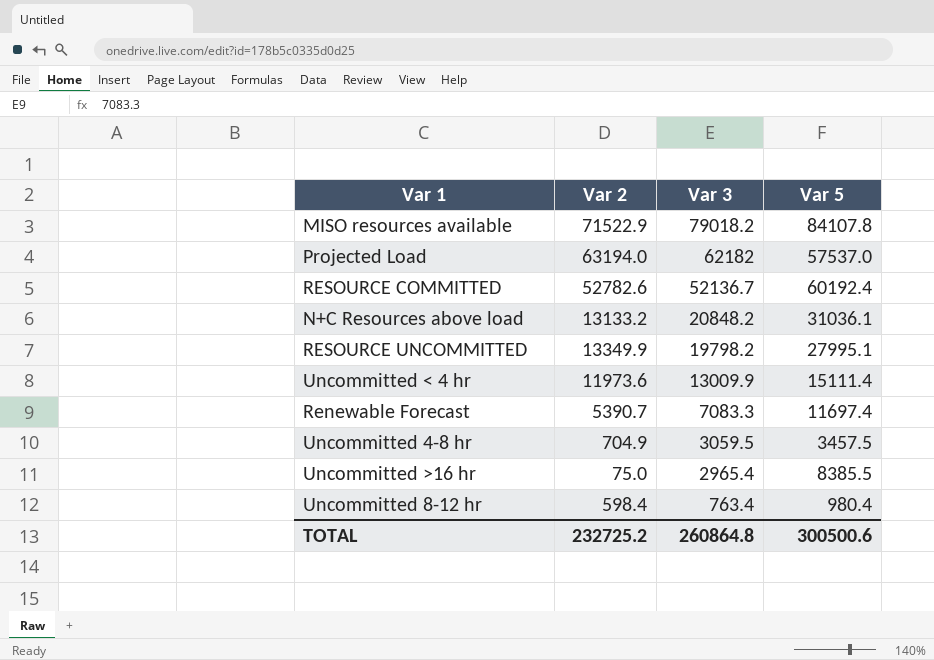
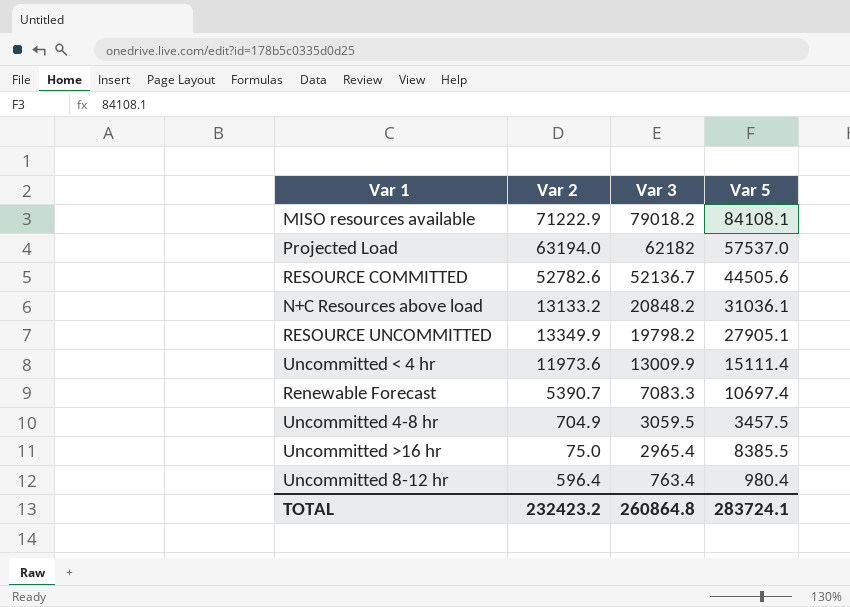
MISO resources available | Var 2: 71522.9 -> 71222.9
MISO resources available | Var 5: 84107.8 -> 84108.1
RESOURCE COMMITTED | Var 5: 60192.4 -> 44505.6
RESOURCE UNCOMMITTED | Var 5: 27995.1 -> 27905.1
Renewable Forecast | Var 5: 11697.4 -> 10697.4
Uncommitted 8-12 hr | Var 2: 598.4 -> 596.4
TOTAL | Var 2: 232725.2 -> 232423.2
TOTAL | Var 5: 300500.6 -> 283724.1

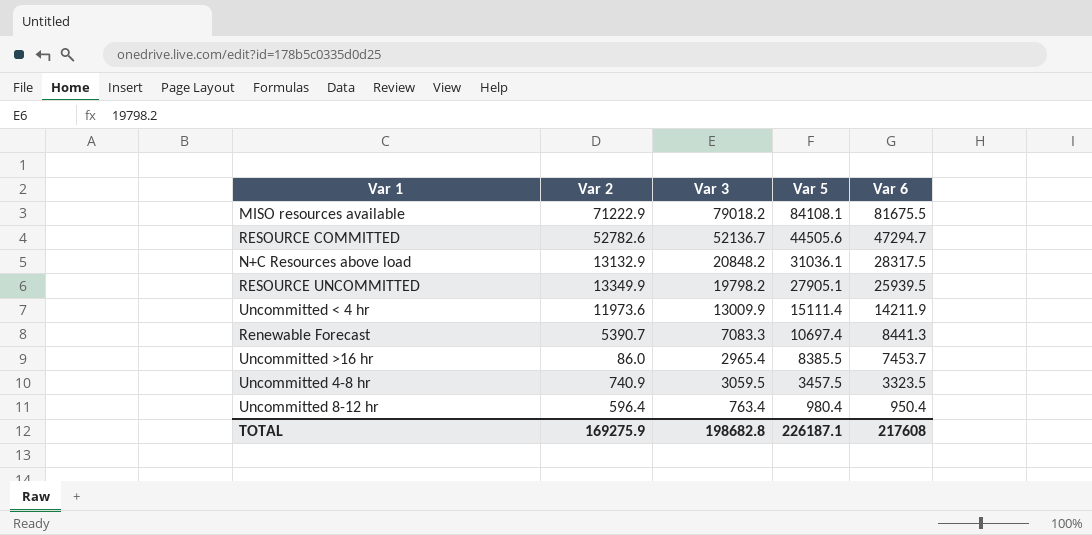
row order: Var 3 descending -> Var 5 descending
column Var 6 | position: none -> 5
row Projected Load: 63194.0 | 62182 | 57537.0 -> none
N+C Resources above load | Var 2: 13133.2 -> 13132.9
Uncommitted >16 hr | Var 2: 75.0 -> 86.0
Uncommitted 4-8 hr | Var 2: 704.9 -> 740.9
TOTAL | Var 2: 232423.2 -> 169275.9
TOTAL | Var 3: 260864.8 -> 198682.8
TOTAL | Var 5: 283724.1 -> 226187.1

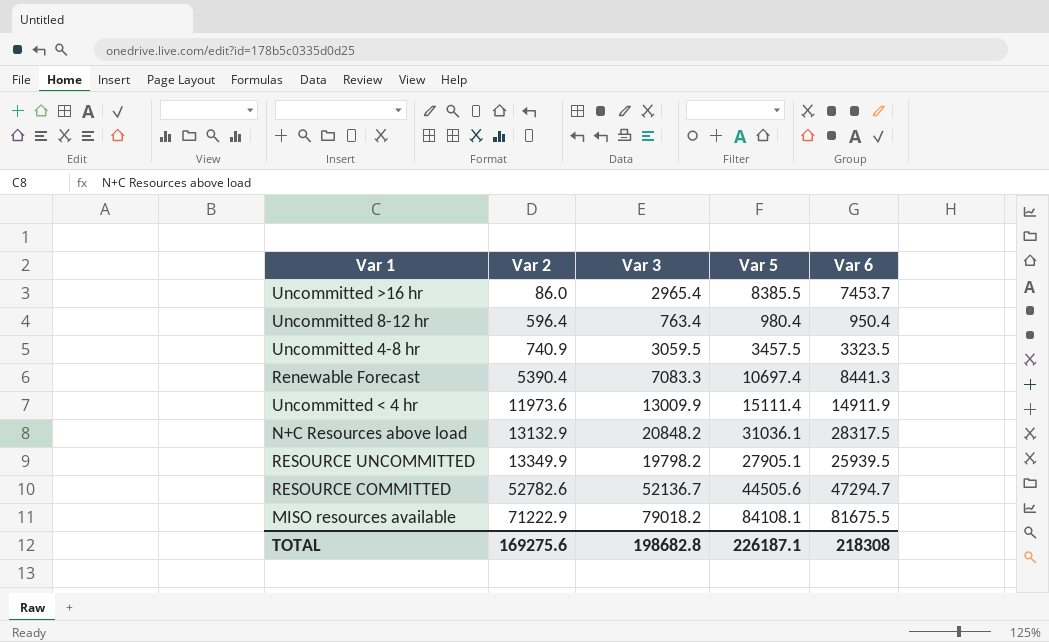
row order: Var 5 descending -> Var 2 ascending
Renewable Forecast | Var 2: 5390.7 -> 5390.4
Uncommitted < 4 hr | Var 6: 14211.9 -> 14911.9
TOTAL | Var 2: 169275.9 -> 169275.6
TOTAL | Var 6: 217608 -> 218308

